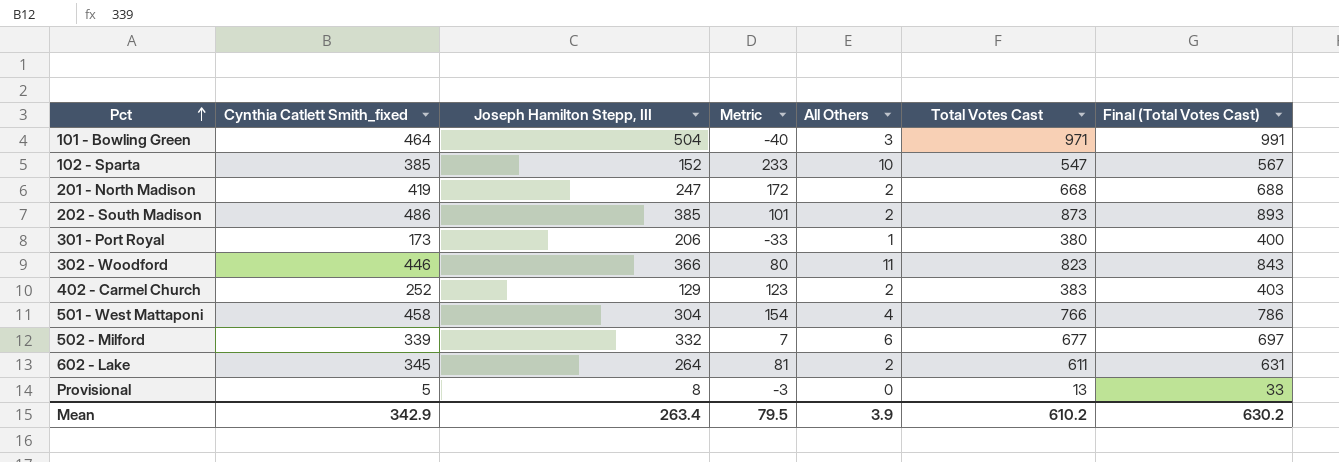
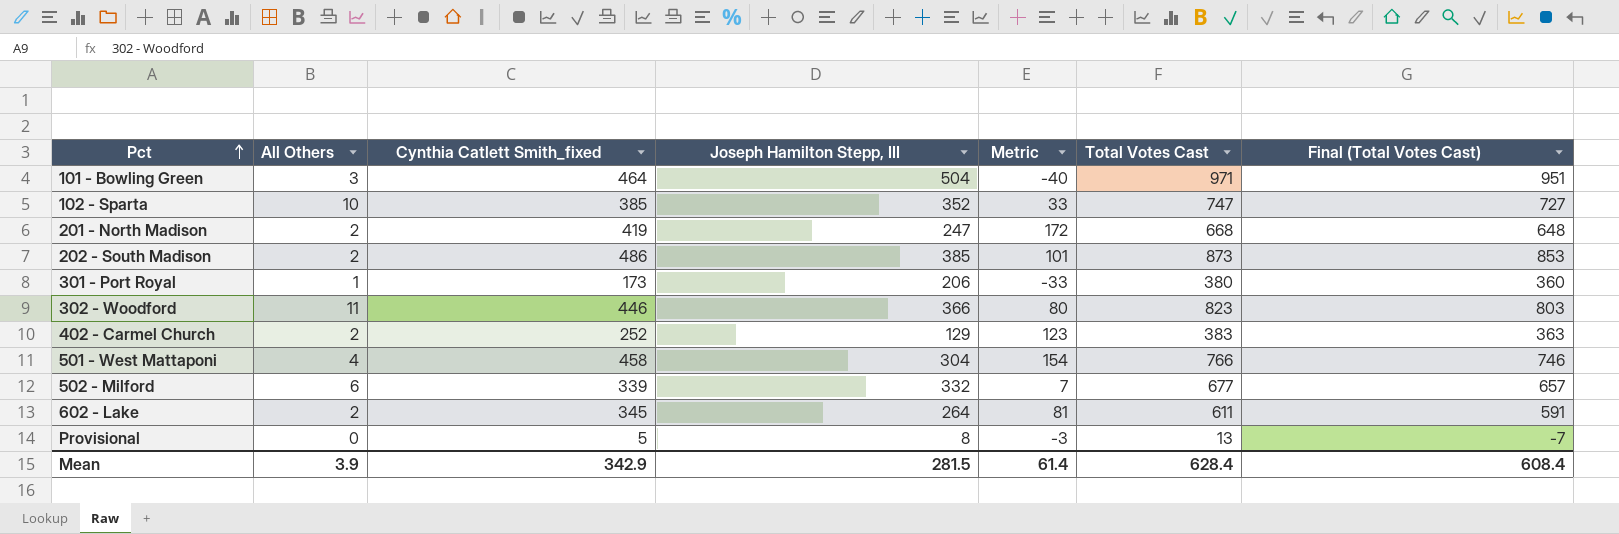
column All Others | position: 5 -> 2
column Final (Total Votes Cast) | formula: [Total Votes Cast] + 20 -> [Total Votes Cast] - 20
102 - Sparta | Joseph Hamilton Stepp, III: 152 -> 352
102 - Sparta | Metric: 233 -> 33
102 - Sparta | Total Votes Cast: 547 -> 747
Mean | Joseph Hamilton Stepp, III: 263.4 -> 281.5
Mean | Metric: 79.5 -> 61.4
Mean | Total Votes Cast: 610.2 -> 628.4
Mean | Final (Total Votes Cast): 630.2 -> 608.4

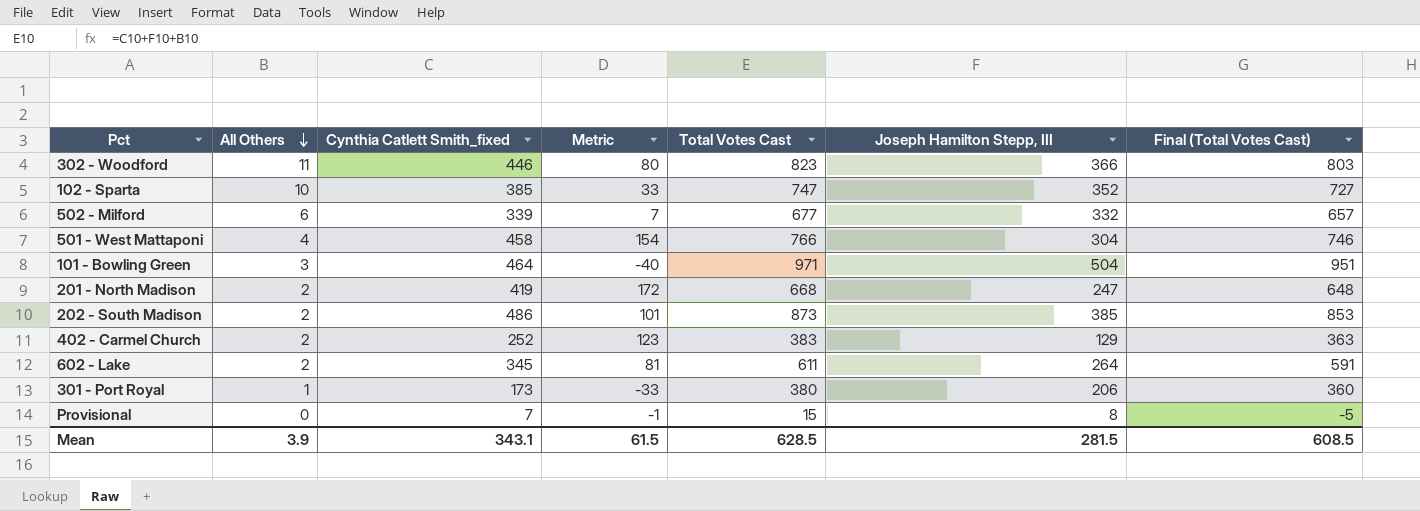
row order: Pct ascending -> All Others descending
column Joseph Hamilton Stepp, III | position: 4 -> 6
Provisional | Cynthia Catlett Smith_fixed: 5 -> 7
Provisional | Metric: -3 -> -1
Provisional | Total Votes Cast: 13 -> 15
Provisional | Final (Total Votes Cast): -7 -> -5
Mean | Cynthia Catlett Smith_fixed: 342.9 -> 343.1
Mean | Metric: 61.4 -> 61.5
Mean | Total Votes Cast: 628.4 -> 628.5
Mean | Final (Total Votes Cast): 608.4 -> 608.5

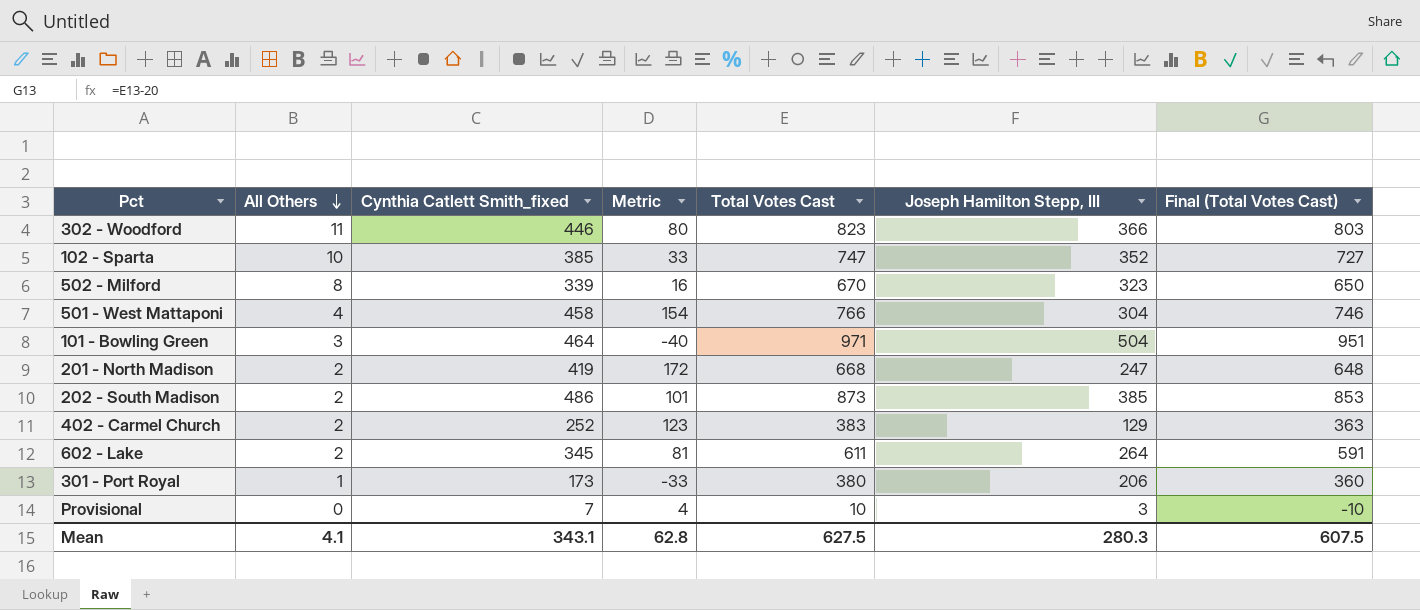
502 - Milford | All Others: 6 -> 8
502 - Milford | Metric: 7 -> 16
502 - Milford | Total Votes Cast: 677 -> 670
502 - Milford | Joseph Hamilton Stepp, III: 332 -> 323
502 - Milford | Final (Total Votes Cast): 657 -> 650
Provisional | Metric: -1 -> 4
Provisional | Total Votes Cast: 15 -> 10
Provisional | Joseph Hamilton Stepp, III: 8 -> 3
Provisional | Final (Total Votes Cast): -5 -> -10
Mean | All Others: 3.9 -> 4.1
Mean | Metric: 61.5 -> 62.8
Mean | Total Votes Cast: 628.5 -> 627.5
Mean | Joseph Hamilton Stepp, III: 281.5 -> 280.3
Mean | Final (Total Votes Cast): 608.5 -> 607.5

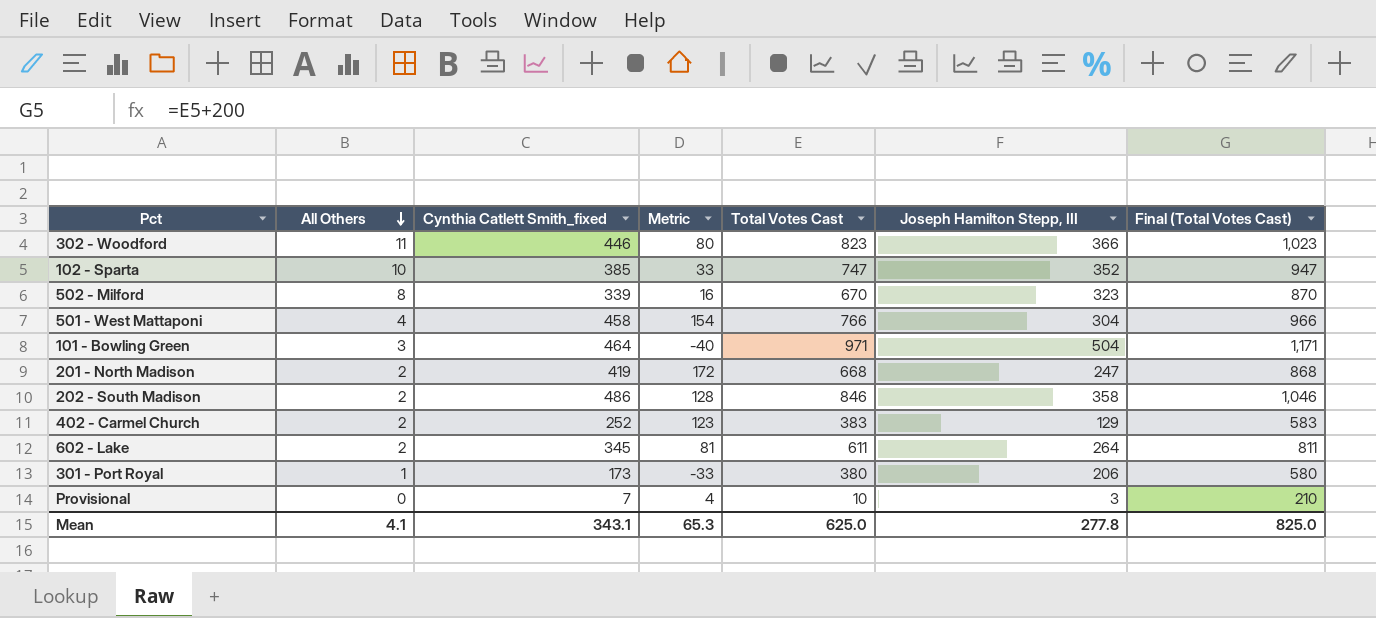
column Final (Total Votes Cast) | formula: [Total Votes Cast] - 20 -> [Total Votes Cast] + 200
202 - South Madison | Metric: 101 -> 128
202 - South Madison | Total Votes Cast: 873 -> 846
202 - South Madison | Joseph Hamilton Stepp, III: 385 -> 358
Mean | Metric: 62.8 -> 65.3
Mean | Total Votes Cast: 627.5 -> 625.0
Mean | Joseph Hamilton Stepp, III: 280.3 -> 277.8
Mean | Final (Total Votes Cast): 607.5 -> 825.0

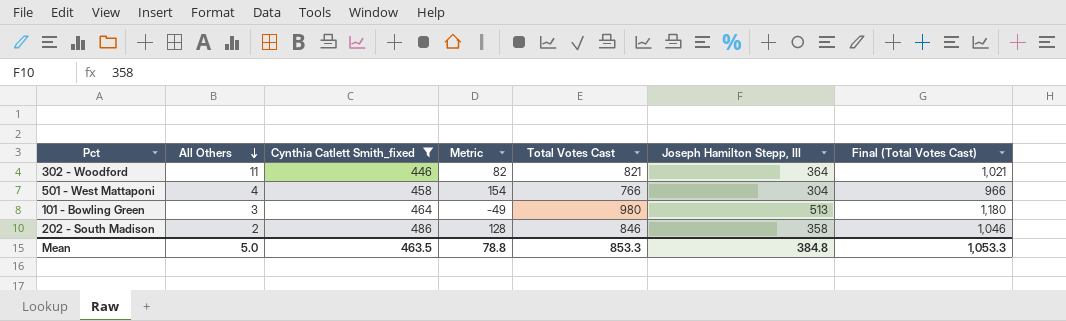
filter: none -> Cynthia Catlett Smith_fixed >= 446
302 - Woodford | Metric: 80 -> 82
302 - Woodford | Total Votes Cast: 823 -> 821
302 - Woodford | Joseph Hamilton Stepp, III: 366 -> 364
302 - Woodford | Final (Total Votes Cast): 1,023 -> 1,021
101 - Bowling Green | Metric: -40 -> -49
101 - Bowling Green | Total Votes Cast: 971 -> 980
101 - Bowling Green | Joseph Hamilton Stepp, III: 504 -> 513
101 - Bowling Green | Final (Total Votes Cast): 1,171 -> 1,180
Mean | All Others: 4.1 -> 5.0
Mean | Cynthia Catlett Smith_fixed: 343.1 -> 463.5
Mean | Metric: 65.3 -> 78.8
Mean | Total Votes Cast: 625.0 -> 853.3
Mean | Joseph Hamilton Stepp, III: 277.8 -> 384.8
Mean | Final (Total Votes Cast): 825.0 -> 1,053.3

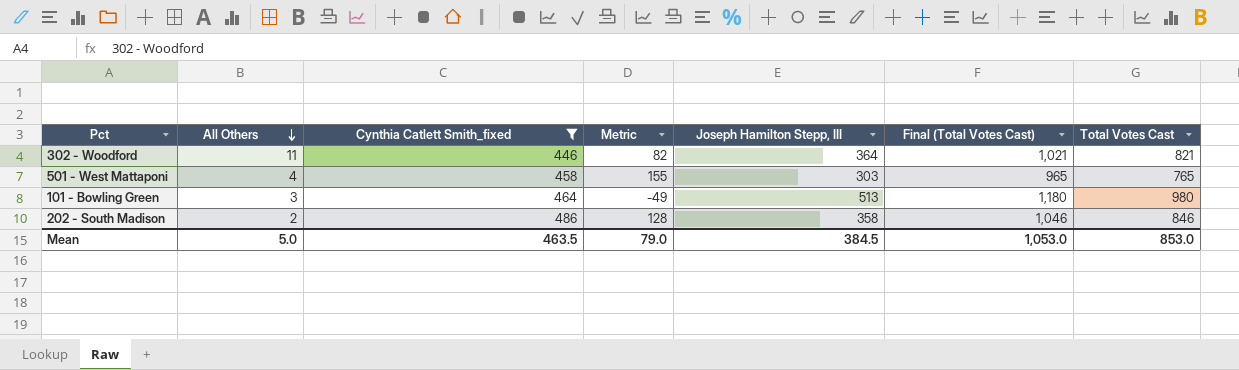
column Total Votes Cast | position: 5 -> 7
501 - West Mattaponi | Metric: 154 -> 155
501 - West Mattaponi | Joseph Hamilton Stepp, III: 304 -> 303
501 - West Mattaponi | Final (Total Votes Cast): 966 -> 965
501 - West Mattaponi | Total Votes Cast: 766 -> 765
Mean | Metric: 78.8 -> 79.0
Mean | Joseph Hamilton Stepp, III: 384.8 -> 384.5
Mean | Final (Total Votes Cast): 1,053.3 -> 1,053.0
Mean | Total Votes Cast: 853.3 -> 853.0

